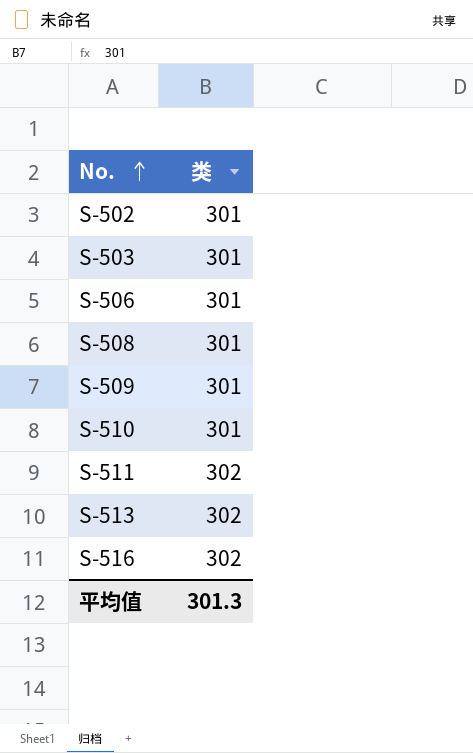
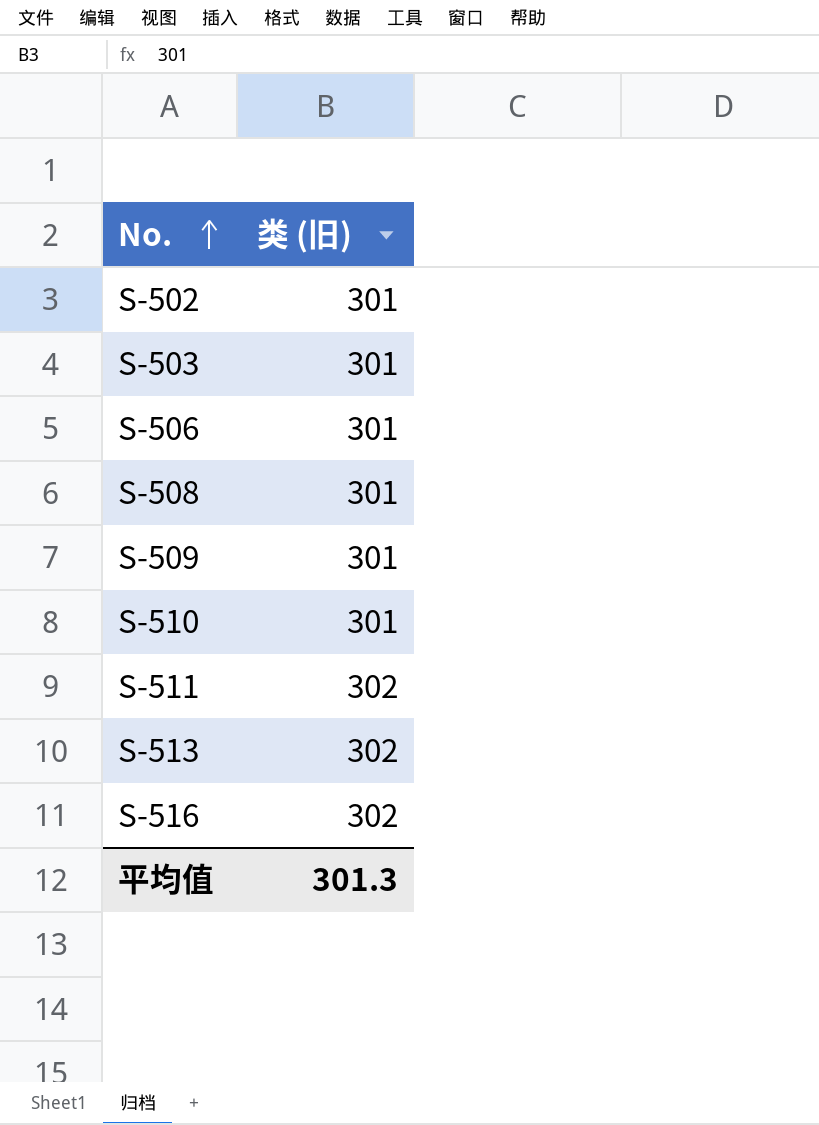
column name: 类 -> 类 (旧)

